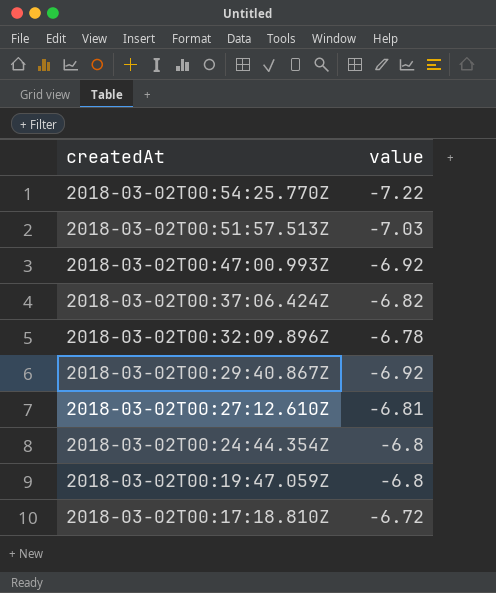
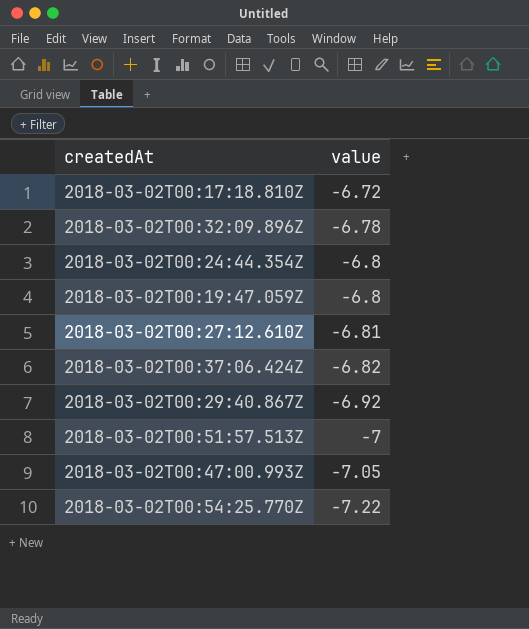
row order: createdAt descending -> value descending
2018-03-02T00:51:57.513Z | value: -7.03 -> -7
2018-03-02T00:47:00.993Z | value: -6.92 -> -7.05

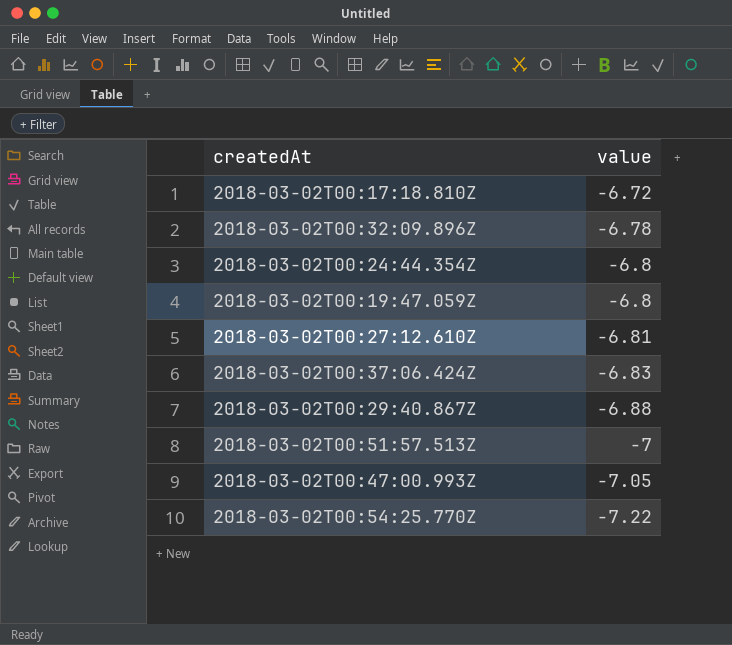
2018-03-02T00:37:06.424Z | value: -6.82 -> -6.83
2018-03-02T00:29:40.867Z | value: -6.92 -> -6.88

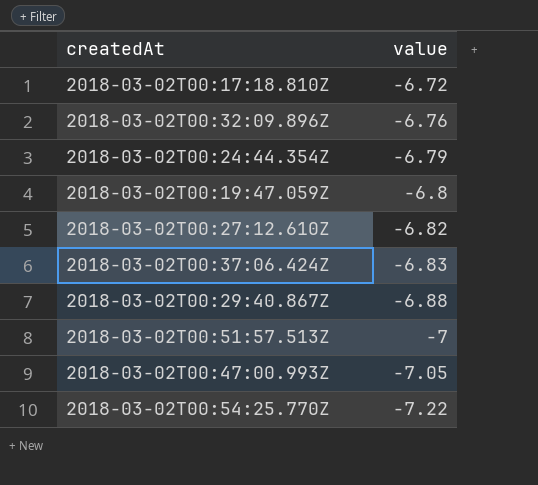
2018-03-02T00:32:09.896Z | value: -6.78 -> -6.76
2018-03-02T00:24:44.354Z | value: -6.8 -> -6.79
2018-03-02T00:27:12.610Z | value: -6.81 -> -6.82

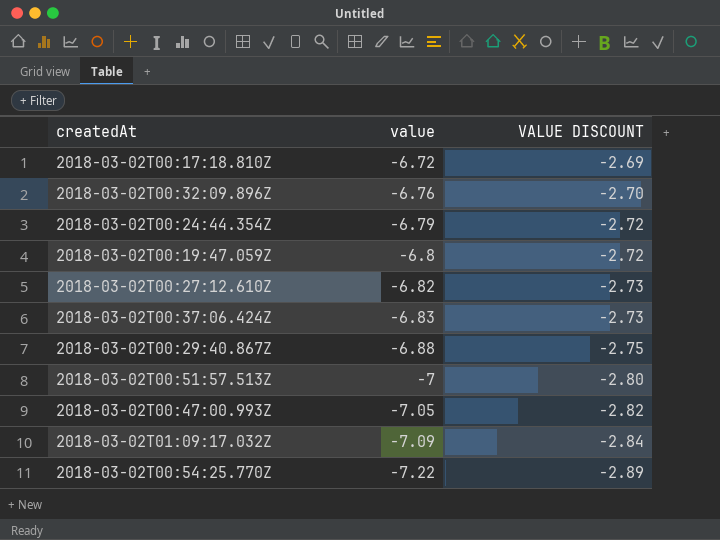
column VALUE DISCOUNT | formula: none -> [value] * 0.4
row 2018-03-02T01:09:17.032Z: none -> -7.09 | -2.84

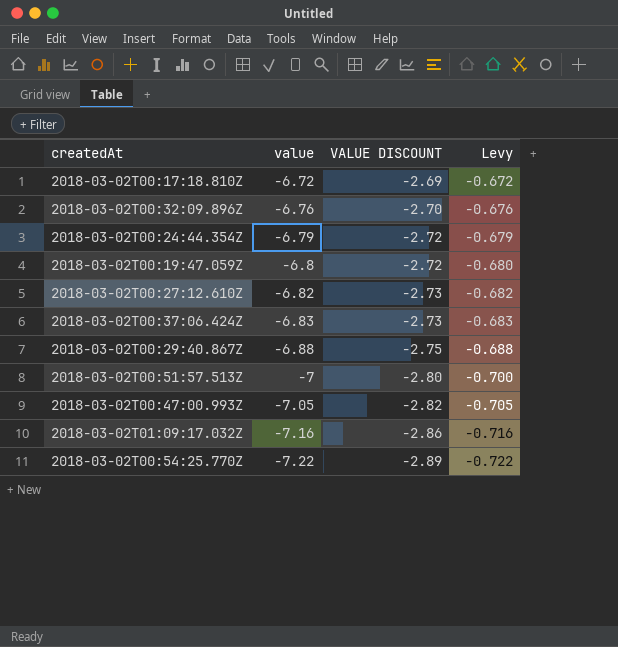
column Levy | formula: none -> [value] * 0.1
2018-03-02T01:09:17.032Z | value: -7.09 -> -7.16
2018-03-02T01:09:17.032Z | VALUE DISCOUNT: -2.84 -> -2.86

